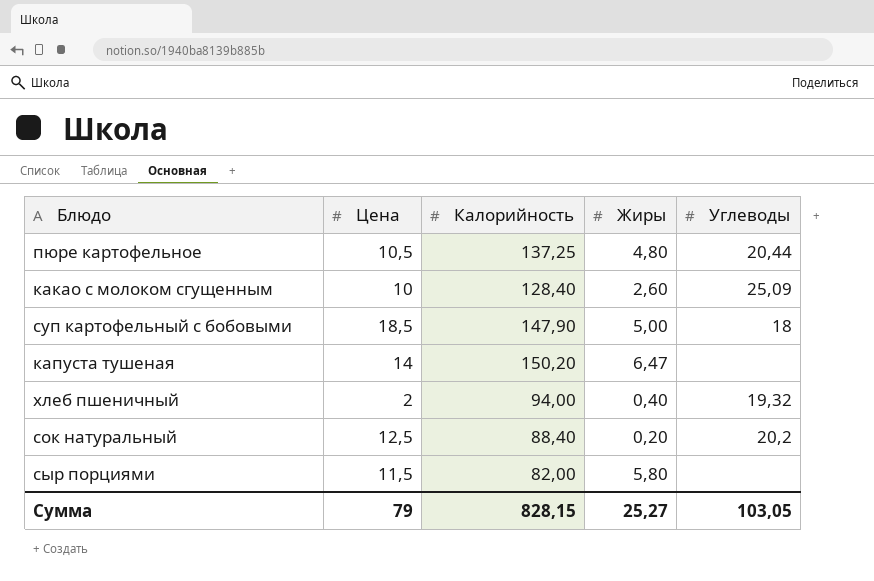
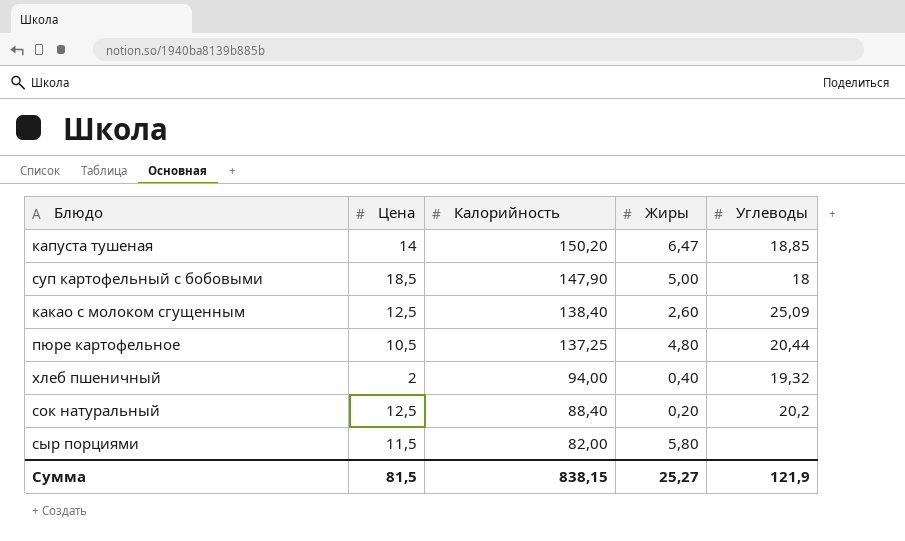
row order: none -> Калорийность descending
капуста тушеная | Углеводы: none -> 18,85
какао с молоком сгущенным | Цена: 10 -> 12,5
какао с молоком сгущенным | Калорийность: 128,40 -> 138,40
Сумма | Цена: 79 -> 81,5
Сумма | Калорийность: 828,15 -> 838,15
Сумма | Углеводы: 103,05 -> 121,9

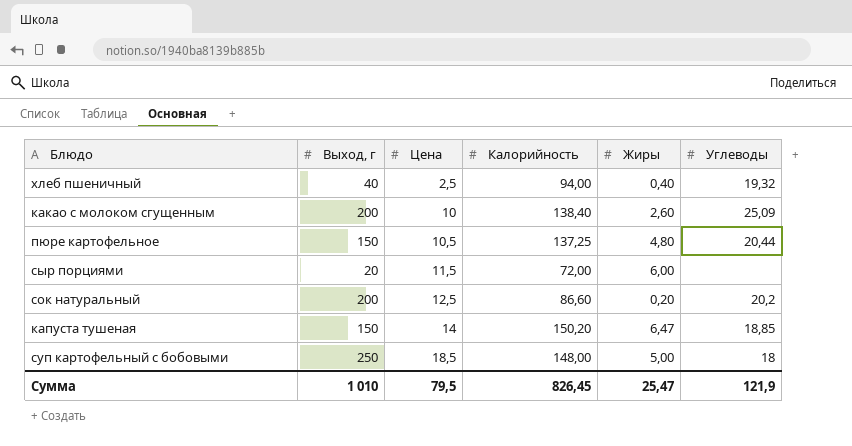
row order: Калорийность descending -> Цена ascending
column Выход, г | position: none -> 2
хлеб пшеничный | Цена: 2 -> 2,5
какао с молоком сгущенным | Цена: 12,5 -> 10
сыр порциями | Калорийность: 82,00 -> 72,00
сыр порциями | Жиры: 5,80 -> 6,00
сок натуральный | Калорийность: 88,40 -> 86,60
суп картофельный с бобовыми | Калорийность: 147,90 -> 148,00
Сумма | Цена: 81,5 -> 79,5
Сумма | Калорийность: 838,15 -> 826,45
Сумма | Жиры: 25,27 -> 25,47

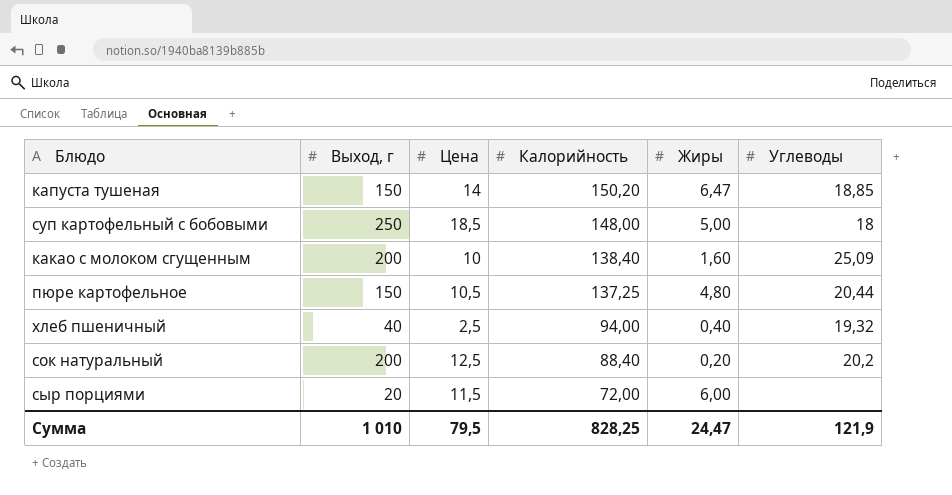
row order: Цена ascending -> Калорийность descending
какао с молоком сгущенным | Жиры: 2,60 -> 1,60
сок натуральный | Калорийность: 86,60 -> 88,40
Сумма | Калорийность: 826,45 -> 828,25
Сумма | Жиры: 25,47 -> 24,47

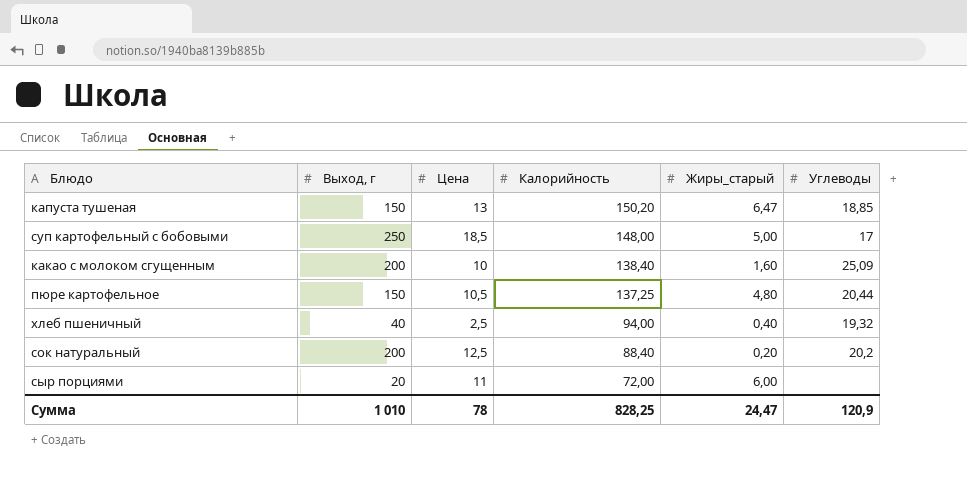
column name: Жиры -> Жиры_старый
капуста тушеная | Цена: 14 -> 13
суп картофельный с бобовыми | Углеводы: 18 -> 17
сыр порциями | Цена: 11,5 -> 11
Сумма | Цена: 79,5 -> 78
Сумма | Углеводы: 121,9 -> 120,9

